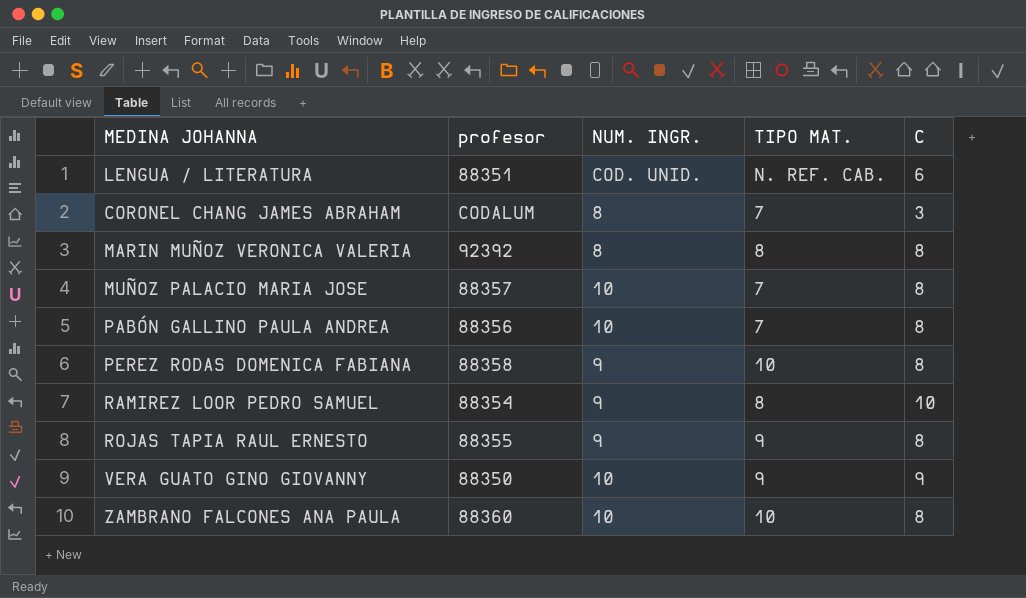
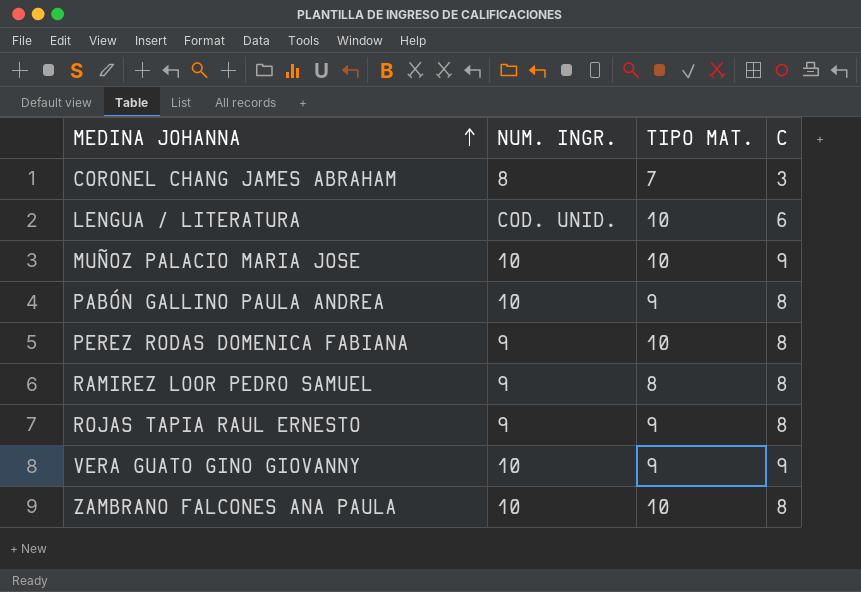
row order: none -> MEDINA JOHANNA ascending
column profesor | position: 2 -> none
row MARIN MUÑOZ VERONICA VALERIA: 92392 | 8 | 8 | 8 -> none
LENGUA / LITERATURA | TIPO MAT.: N. REF. CAB. -> 10
MUÑOZ PALACIO MARIA JOSE | TIPO MAT.: 7 -> 10
MUÑOZ PALACIO MARIA JOSE | C: 8 -> 9
PABÓN GALLINO PAULA ANDREA | TIPO MAT.: 7 -> 9
RAMIREZ LOOR PEDRO SAMUEL | C: 10 -> 8

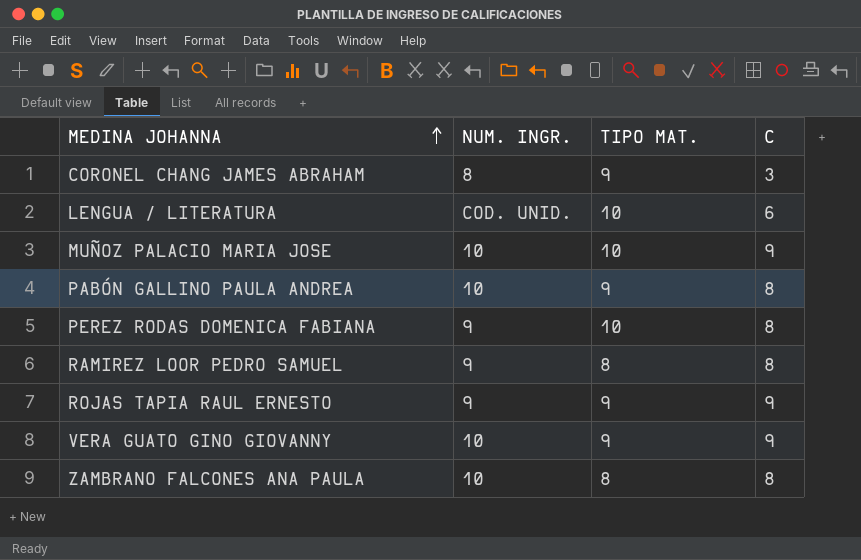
CORONEL CHANG JAMES ABRAHAM | TIPO MAT.: 7 -> 9
ROJAS TAPIA RAUL ERNESTO | C: 8 -> 9
ZAMBRANO FALCONES ANA PAULA | TIPO MAT.: 10 -> 8

